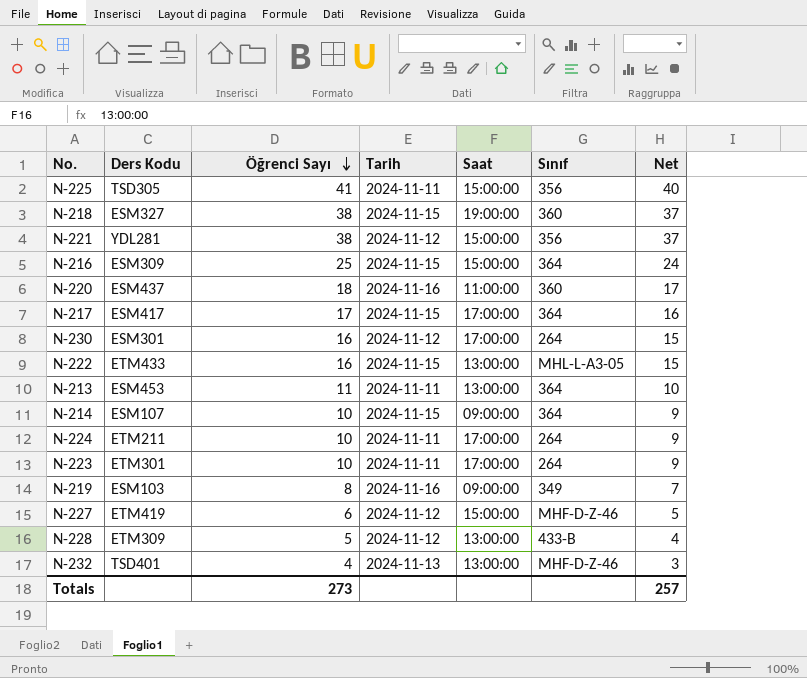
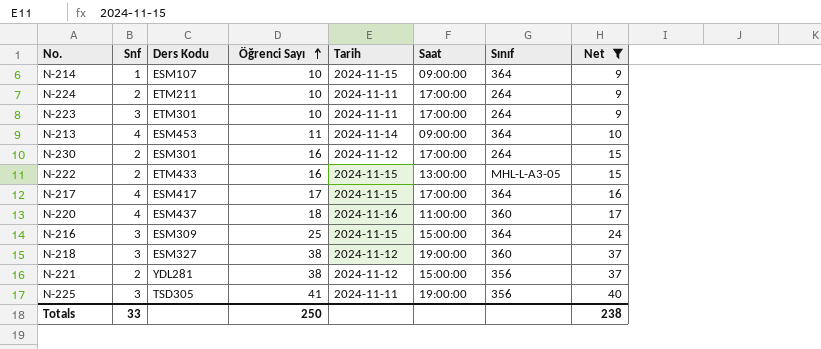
filter: none -> Net >= 9
row order: Öğrenci Sayı descending -> Öğrenci Sayı ascending
column Snf | position: none -> 2
N-213 | Tarih: 2024-11-11 -> 2024-11-14
N-213 | Saat: 13:00:00 -> 09:00:00
N-218 | Tarih: 2024-11-15 -> 2024-11-12
N-225 | Saat: 15:00:00 -> 19:00:00
Totals | Öğrenci Sayı: 273 -> 250
Totals | Net: 257 -> 238

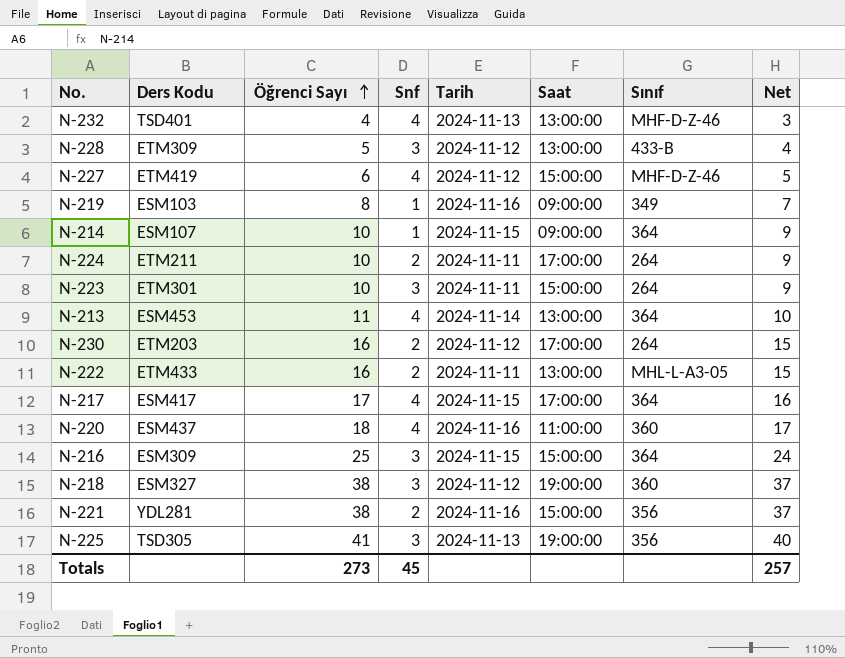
filter: Net >= 9 -> none
column Snf | position: 2 -> 4
N-223 | Saat: 17:00:00 -> 15:00:00
N-213 | Saat: 09:00:00 -> 13:00:00
N-230 | Ders Kodu: ESM301 -> ETM203
N-222 | Tarih: 2024-11-15 -> 2024-11-11
N-221 | Tarih: 2024-11-12 -> 2024-11-16
N-225 | Tarih: 2024-11-11 -> 2024-11-13
Totals | Öğrenci Sayı: 250 -> 273
Totals | Snf: 33 -> 45
Totals | Net: 238 -> 257

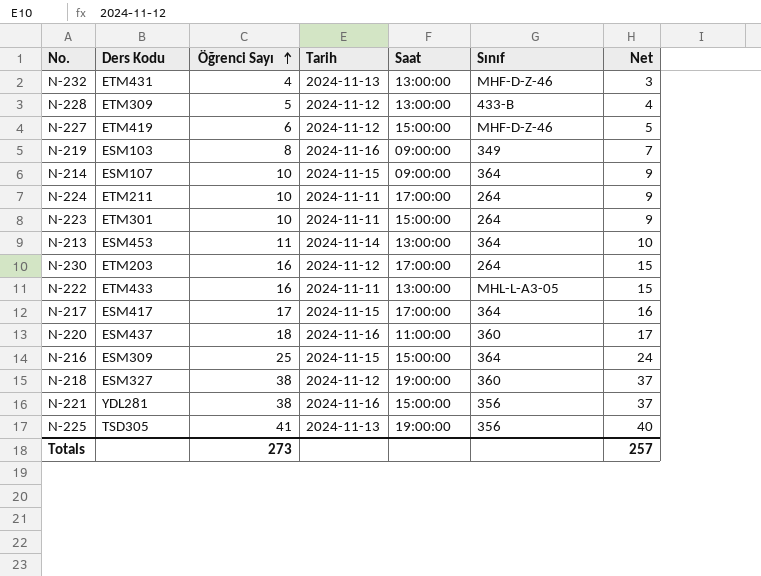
column Snf | position: 4 -> none
N-232 | Ders Kodu: TSD401 -> ETM431

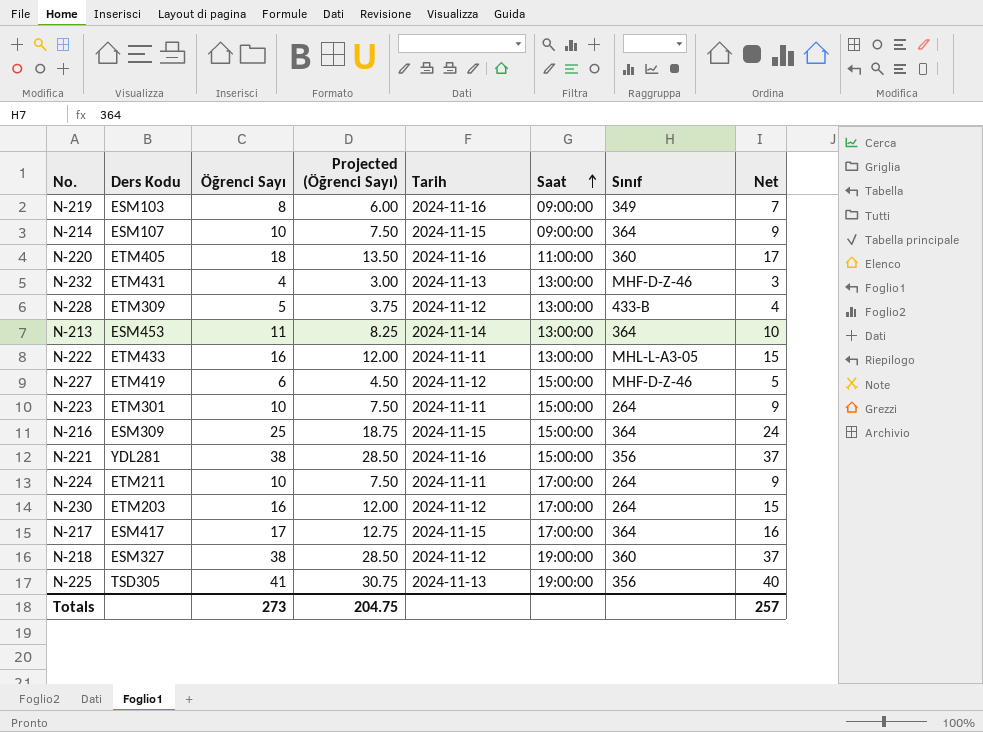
row order: Öğrenci Sayı ascending -> Saat ascending
column Projected (Öğrenci Sayı) | formula: none -> [Öğrenci Sayı] * 0.75
N-220 | Ders Kodu: ESM437 -> ETM405

